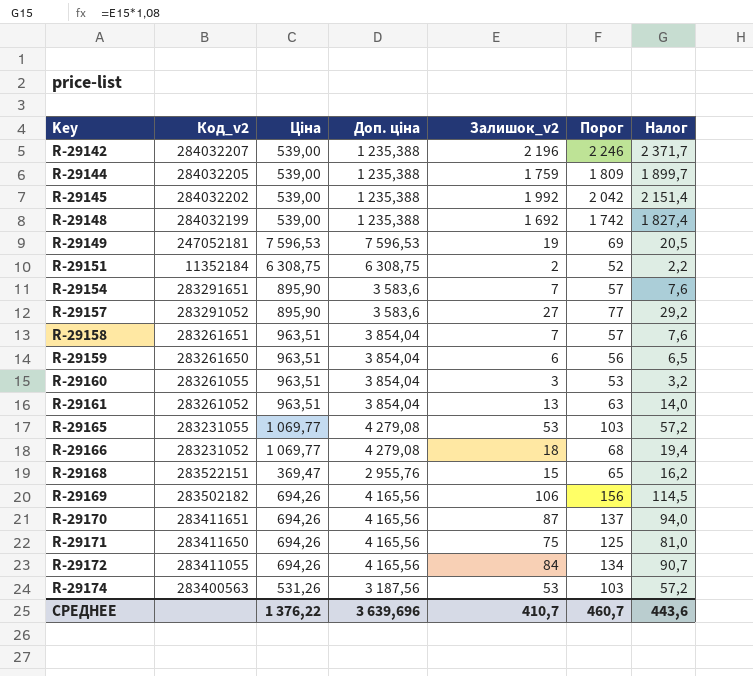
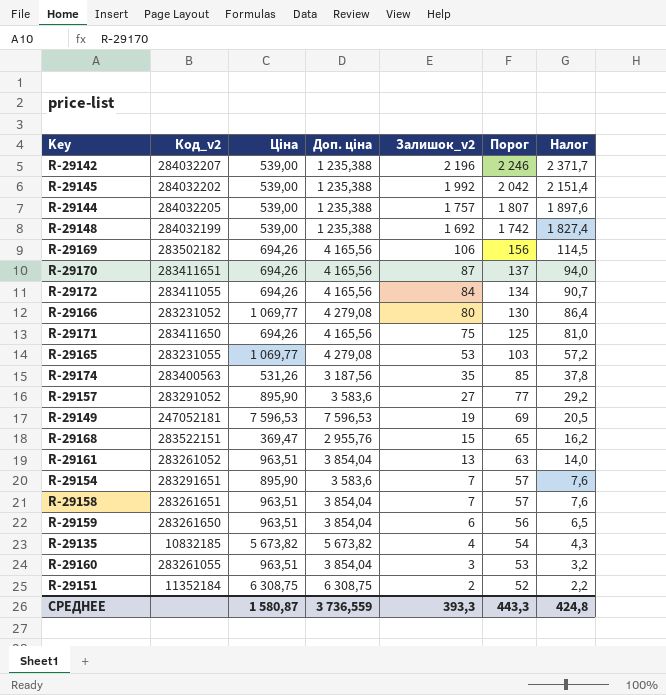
row order: Key ascending -> Залишок_v2 descending
R-29144 | Залишок_v2: 1 759 -> 1 757
R-29144 | Порог: 1 809 -> 1 807
R-29144 | Налог: 1 899,7 -> 1 897,6
R-29166 | Залишок_v2: 18 -> 80
R-29166 | Порог: 68 -> 130
R-29166 | Налог: 19,4 -> 86,4
R-29174 | Залишок_v2: 53 -> 35
R-29174 | Порог: 103 -> 85
R-29174 | Налог: 57,2 -> 37,8
row R-29135: none -> 10832185 | 5 673,82 | 5 673,82 | 4 | 54 | 4,3
СРЕДНЕЕ | Ціна: 1 376,22 -> 1 580,87
СРЕДНЕЕ | Доп. ціна: 3 639,696 -> 3 736,559
СРЕДНЕЕ | Залишок_v2: 410,7 -> 393,3
СРЕДНЕЕ | Порог: 460,7 -> 443,3
СРЕДНЕЕ | Налог: 443,6 -> 424,8

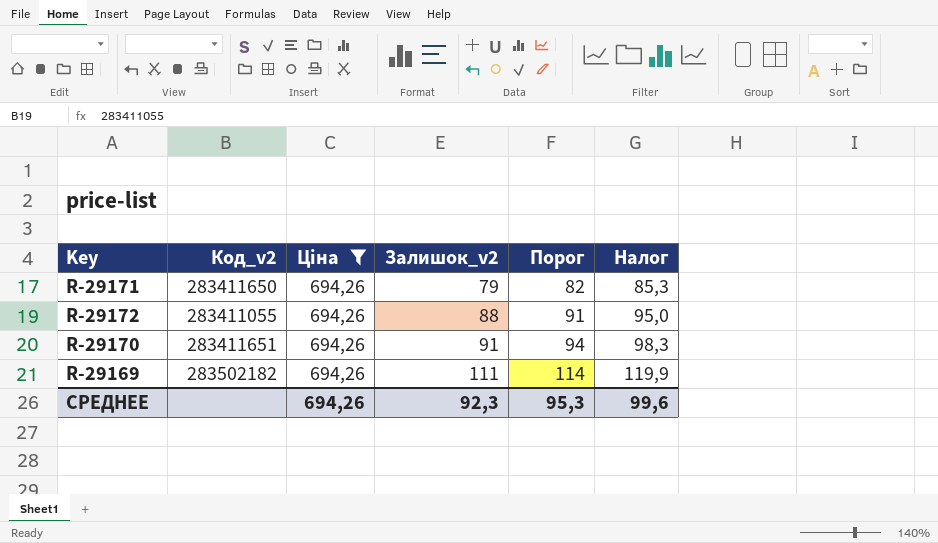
filter: none -> Ціна = 694,26
row order: Залишок_v2 descending -> Залишок_v2 ascending
column Доп. ціна | position: 4 -> none
column Порог | formula: [Залишок_v2] + 50 -> [Залишок_v2] + 3
R-29171 | Залишок_v2: 75 -> 79
R-29171 | Налог: 81,0 -> 85,3
R-29172 | Залишок_v2: 84 -> 88
R-29172 | Налог: 90,7 -> 95,0
R-29170 | Залишок_v2: 87 -> 91
R-29170 | Налог: 94,0 -> 98,3
R-29169 | Залишок_v2: 106 -> 111
R-29169 | Налог: 114,5 -> 119,9
СРЕДНЕЕ | Ціна: 1 580,87 -> 694,26
СРЕДНЕЕ | Залишок_v2: 393,3 -> 92,3
СРЕДНЕЕ | Порог: 443,3 -> 95,3
СРЕДНЕЕ | Налог: 424,8 -> 99,6

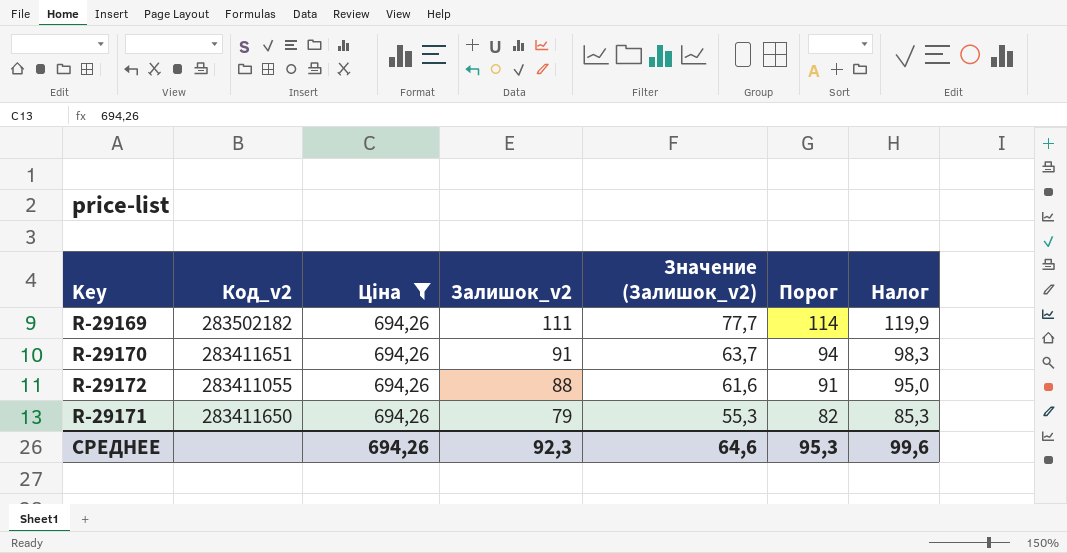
row order: Залишок_v2 ascending -> Залишок_v2 descending
column Значение (Залишок_v2) | formula: none -> [Залишок_v2] * 0,7

